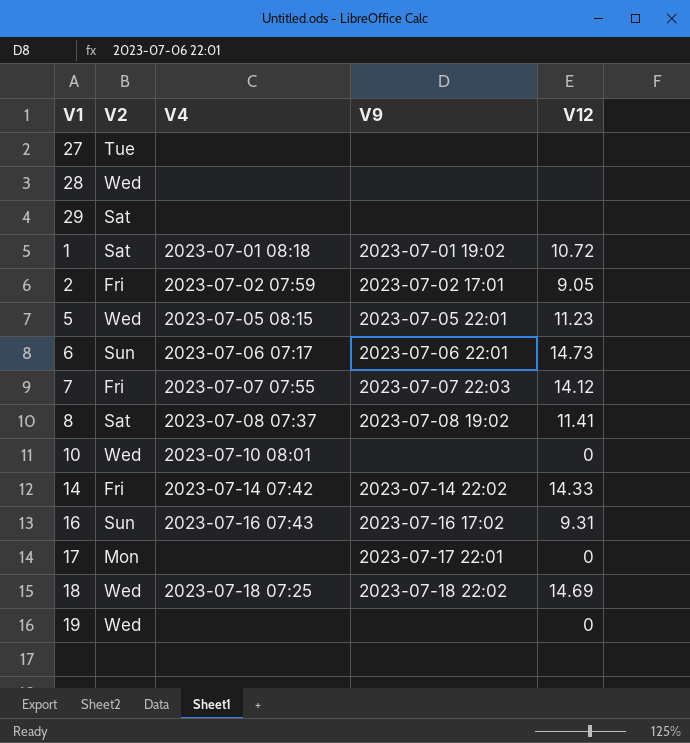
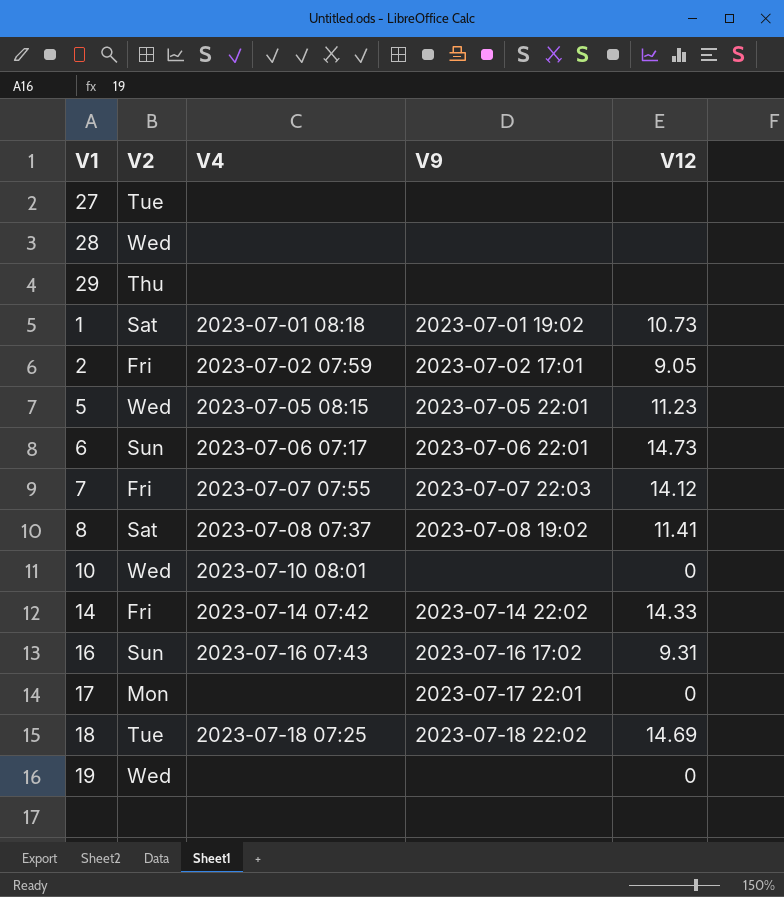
29 | V2: Sat -> Thu
1 | V12: 10.72 -> 10.73
18 | V2: Wed -> Tue

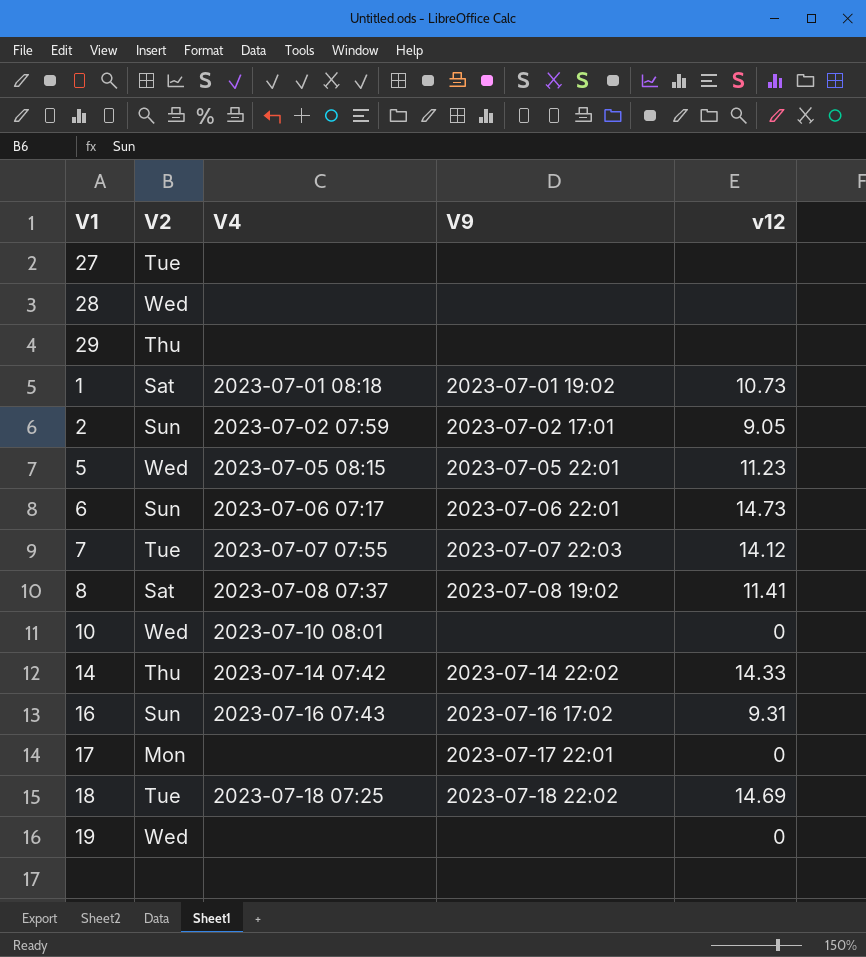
column name: V12 -> v12
2 | V2: Fri -> Sun
7 | V2: Fri -> Tue
14 | V2: Fri -> Thu

